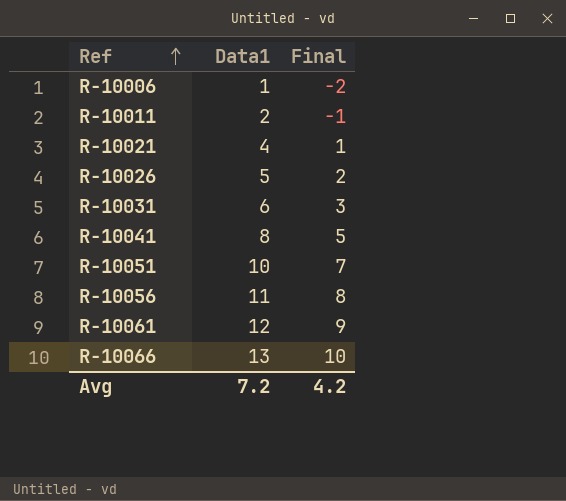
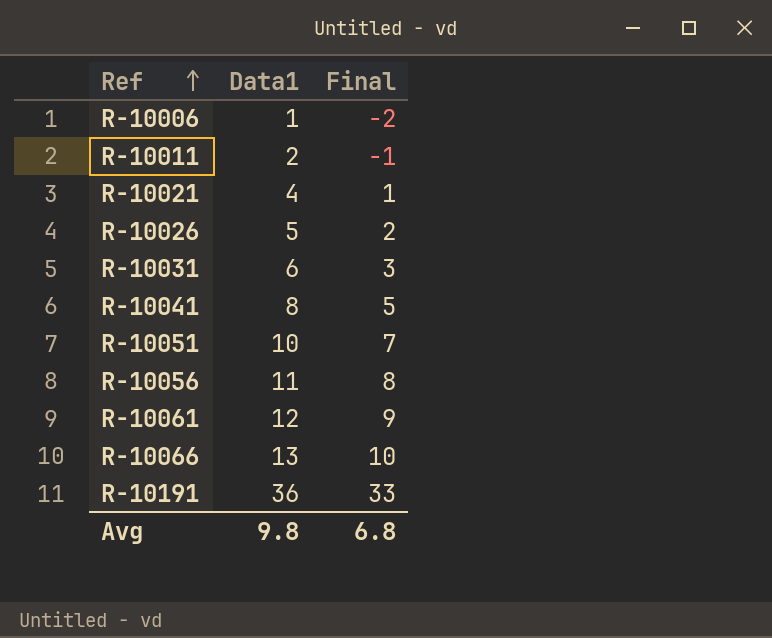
row R-10191: none -> 36 | 33
Avg | Data1: 7.2 -> 9.8
Avg | Final: 4.2 -> 6.8

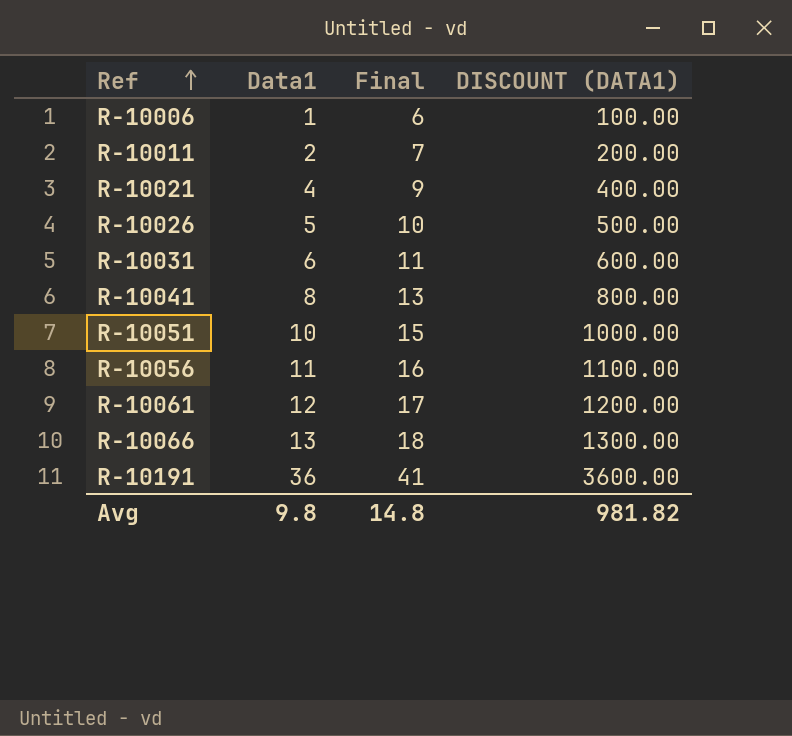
column Final | formula: [Data1] - 3 -> [Data1] + 5
column DISCOUNT (DATA1) | formula: none -> [Data1] * 100
Avg | Final: 6.8 -> 14.8

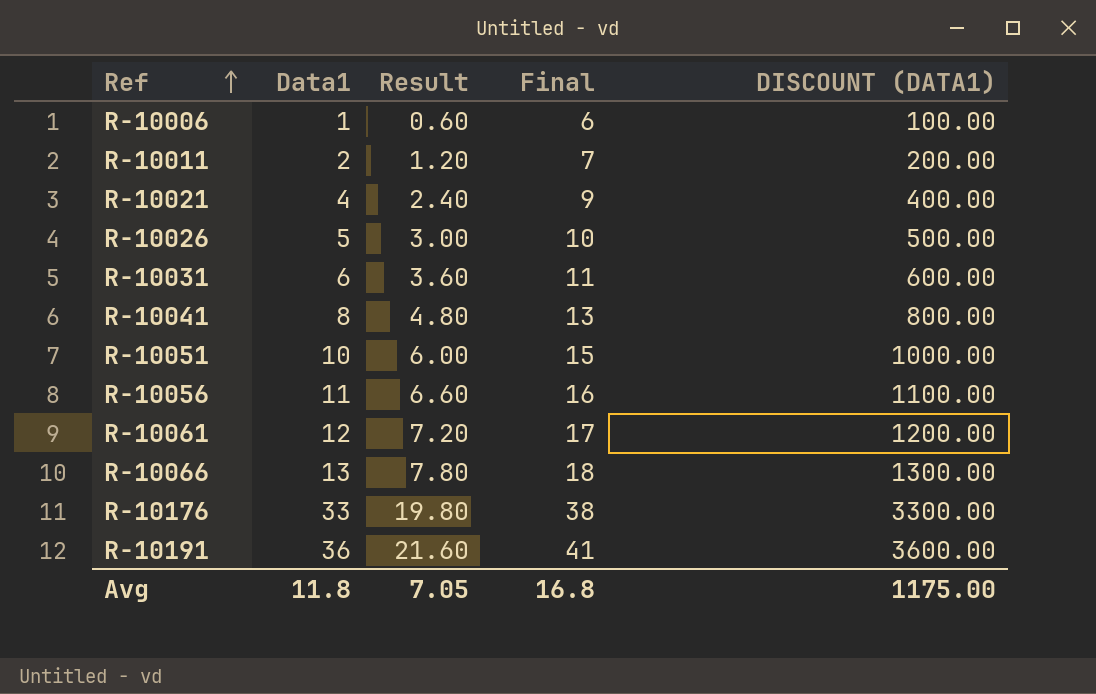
column Result | formula: none -> [Data1] * 0.6
row R-10176: none -> 33 | 19.80 | 38 | 3300.00
Avg | Data1: 9.8 -> 11.8
Avg | Final: 14.8 -> 16.8
Avg | DISCOUNT (DATA1): 981.82 -> 1175.00

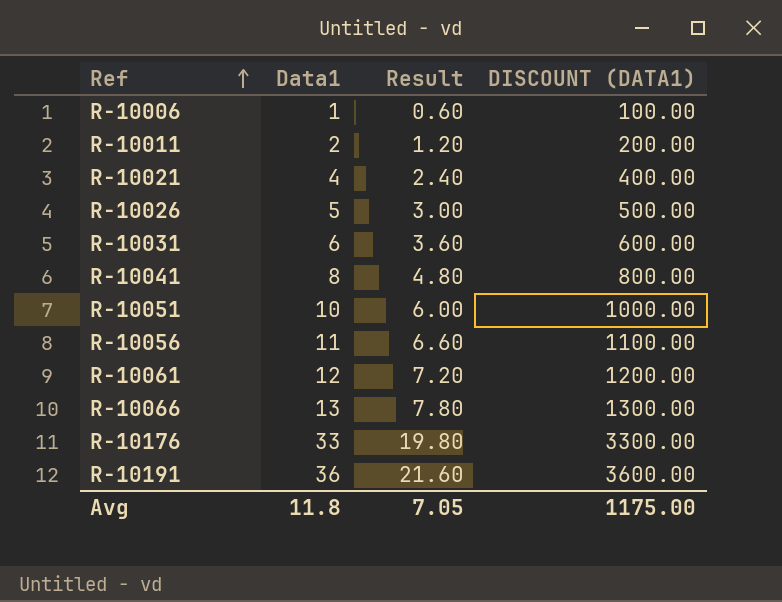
column Final | formula: [Data1] + 5 -> none

